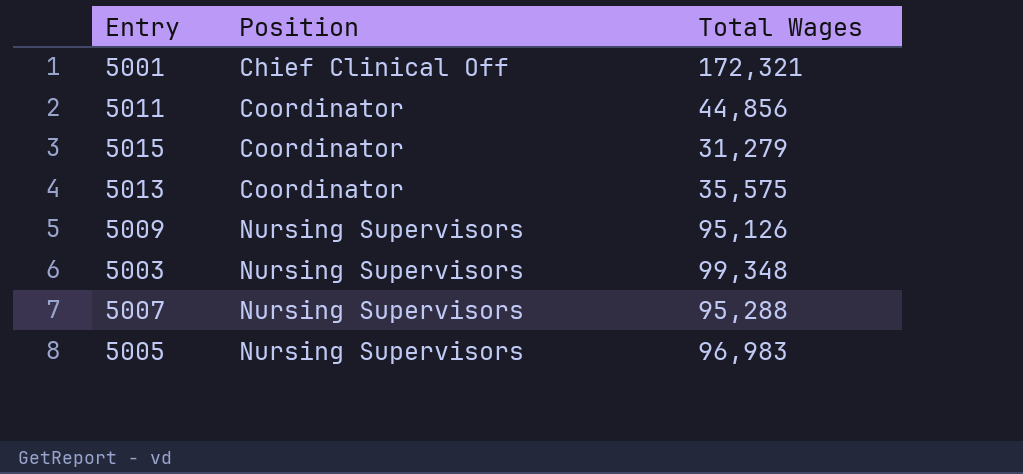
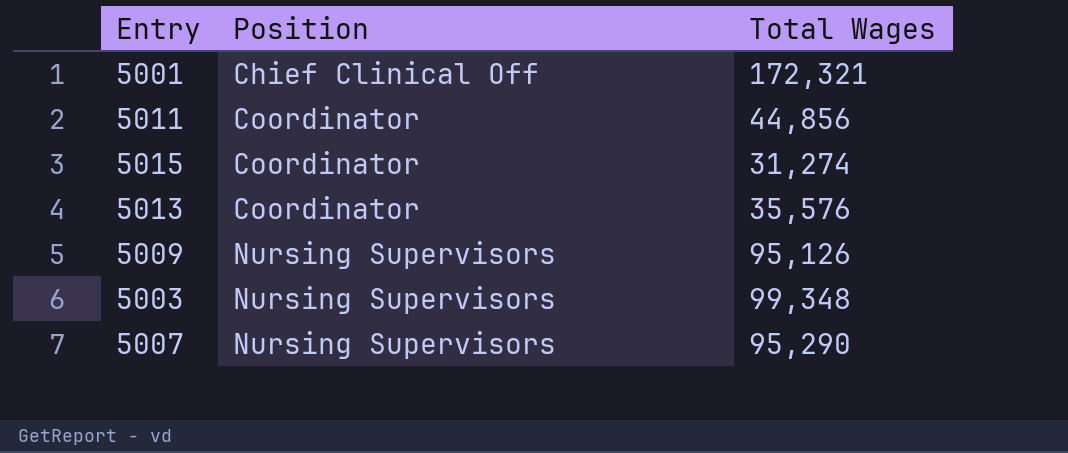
row 5005: Nursing Supervisors | 96,983 -> none
5015 | Total Wages: 31,279 -> 31,274
5013 | Total Wages: 35,575 -> 35,576
5007 | Total Wages: 95,288 -> 95,290

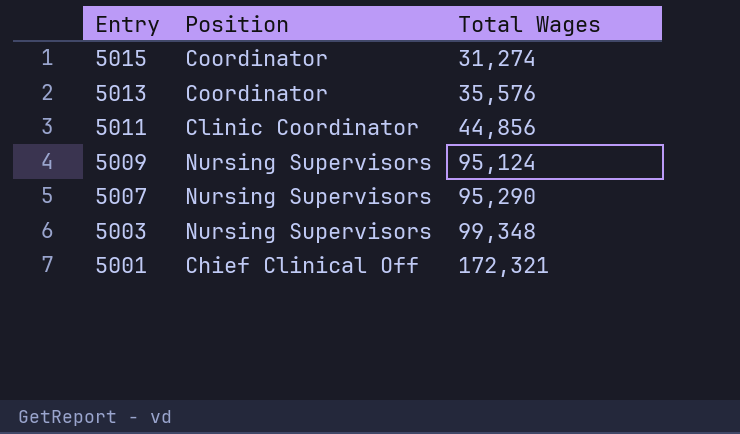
row order: Position ascending -> Entry descending
5011 | Position: Coordinator -> Clinic Coordinator
5009 | Total Wages: 95,126 -> 95,124

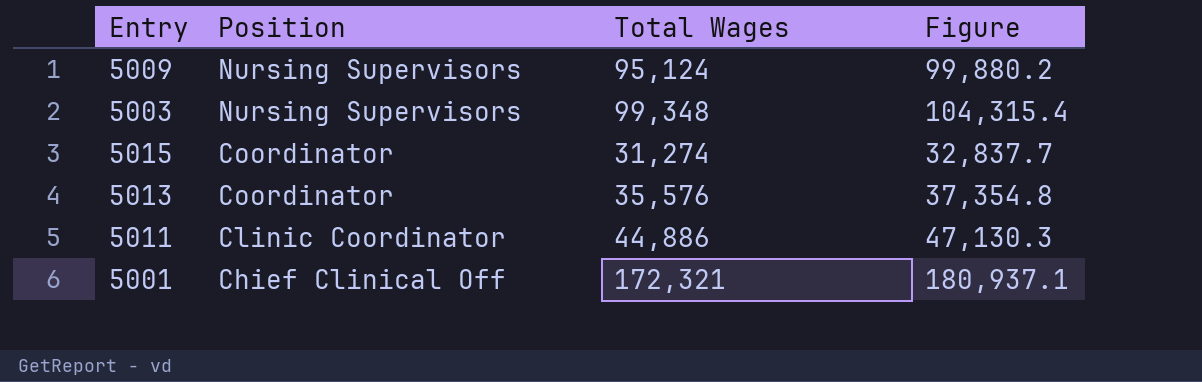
row order: Entry descending -> Position descending
column Figure | formula: none -> [Total Wages] * 1.05
row 5007: Nursing Supervisors | 95,290 -> none
5011 | Total Wages: 44,856 -> 44,886

